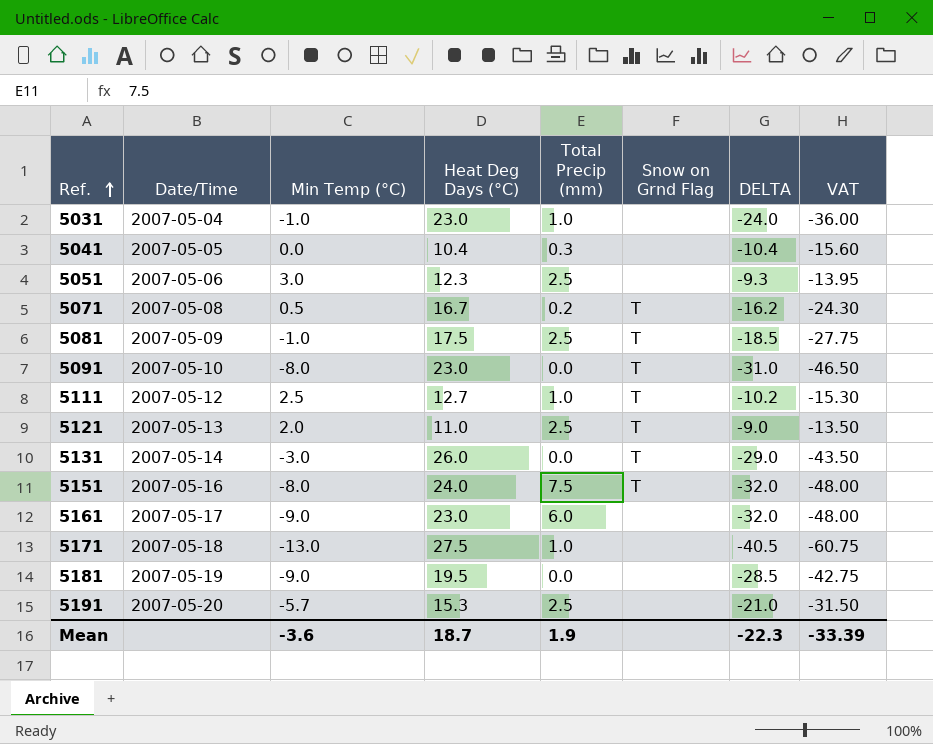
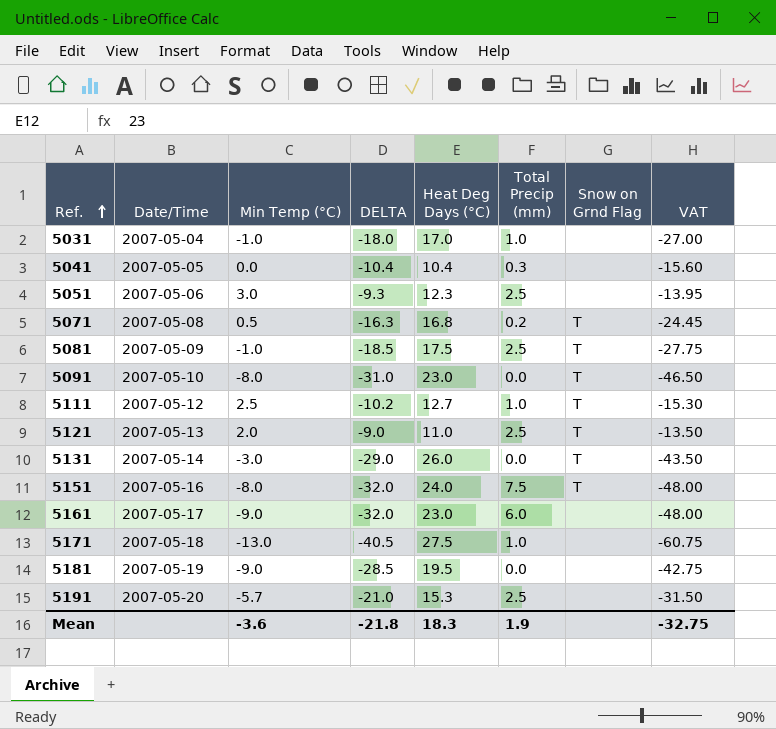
column DELTA | position: 7 -> 4
5031 | DELTA: -24.0 -> -18.0
5031 | Heat Deg Days (°C): 23.0 -> 17.0
5031 | VAT: -36.00 -> -27.00
5071 | DELTA: -16.2 -> -16.3
5071 | Heat Deg Days (°C): 16.7 -> 16.8
5071 | VAT: -24.30 -> -24.45
Mean | DELTA: -22.3 -> -21.8
Mean | Heat Deg Days (°C): 18.7 -> 18.3
Mean | VAT: -33.39 -> -32.75

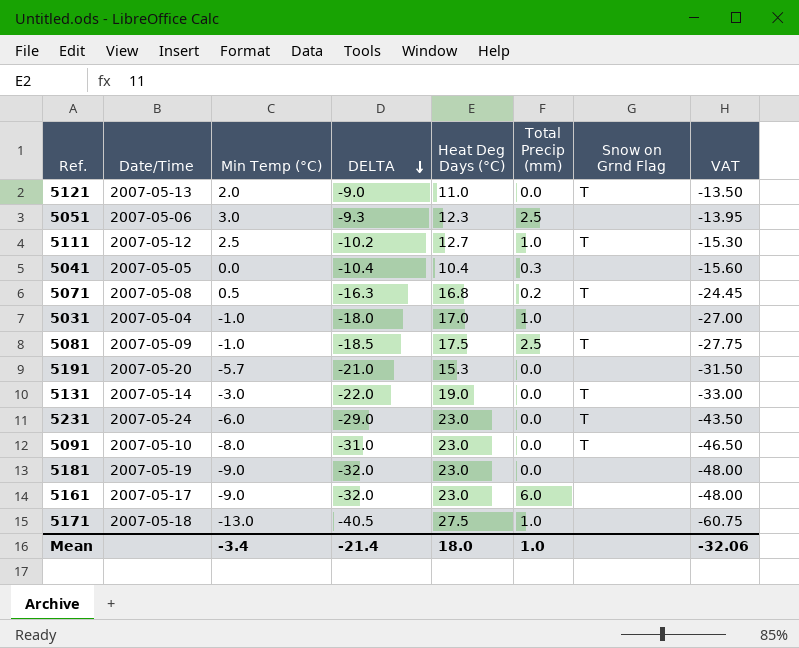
row order: Ref. ascending -> DELTA descending
row 5151: 2007-05-16 | -8.0 | -32.0 | 24.0 | 7.5 | T | -48.00 -> none
5121 | Total Precip (mm): 2.5 -> 0.0
5191 | Total Precip (mm): 2.5 -> 0.0
5131 | DELTA: -29.0 -> -22.0
5131 | Heat Deg Days (°C): 26.0 -> 19.0
5131 | VAT: -43.50 -> -33.00
row 5231: none -> 2007-05-24 | -6.0 | -29.0 | 23.0 | 0.0 | T | -43.50
5181 | DELTA: -28.5 -> -32.0
5181 | Heat Deg Days (°C): 19.5 -> 23.0
5181 | VAT: -42.75 -> -48.00
Mean | Min Temp (°C): -3.6 -> -3.4
Mean | DELTA: -21.8 -> -21.4
Mean | Heat Deg Days (°C): 18.3 -> 18.0
Mean | Total Precip (mm): 1.9 -> 1.0
Mean | VAT: -32.75 -> -32.06

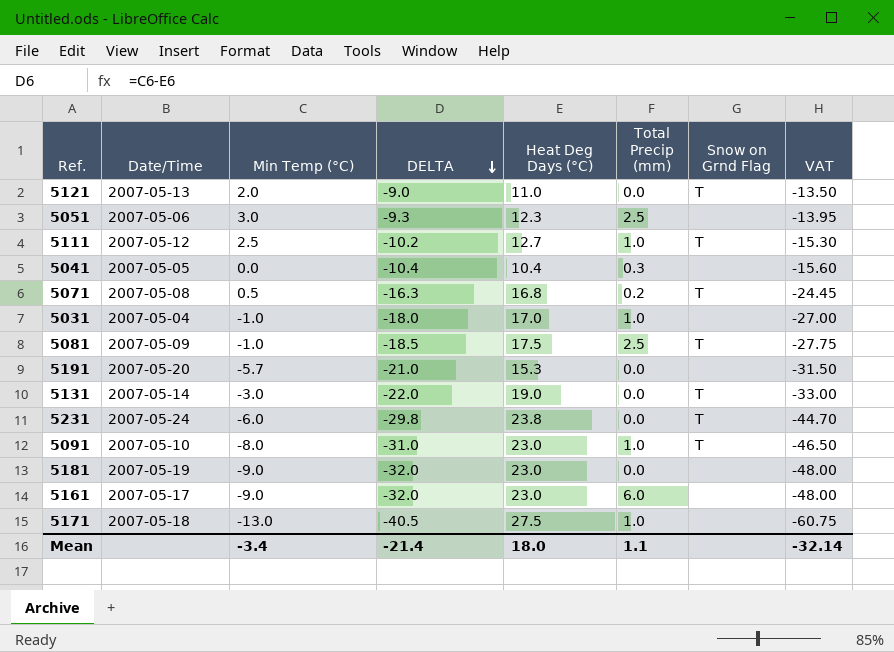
5231 | DELTA: -29.0 -> -29.8
5231 | Heat Deg Days (°C): 23.0 -> 23.8
5231 | VAT: -43.50 -> -44.70
5091 | Total Precip (mm): 0.0 -> 1.0
Mean | Total Precip (mm): 1.0 -> 1.1
Mean | VAT: -32.06 -> -32.14

